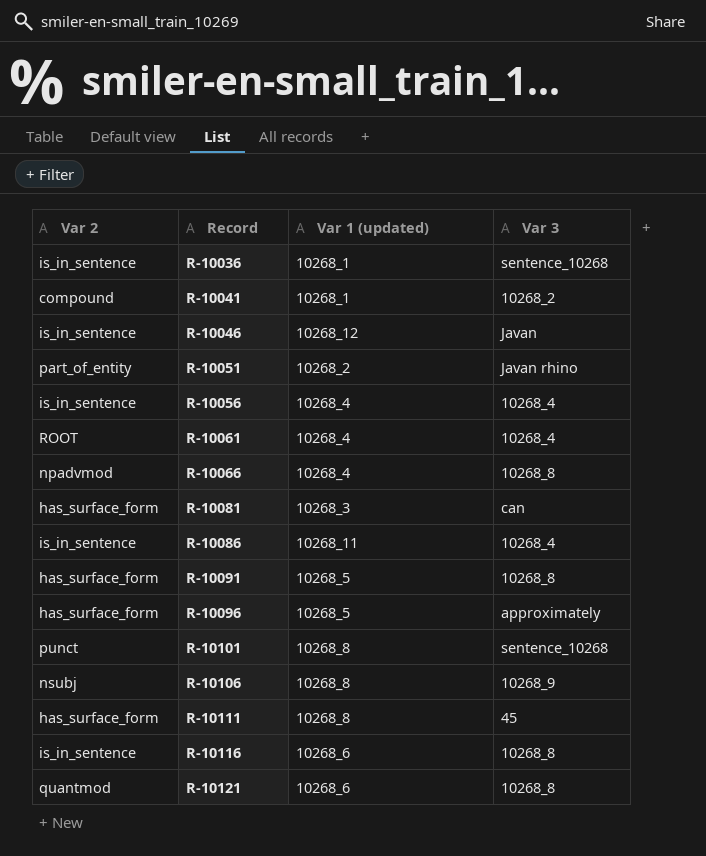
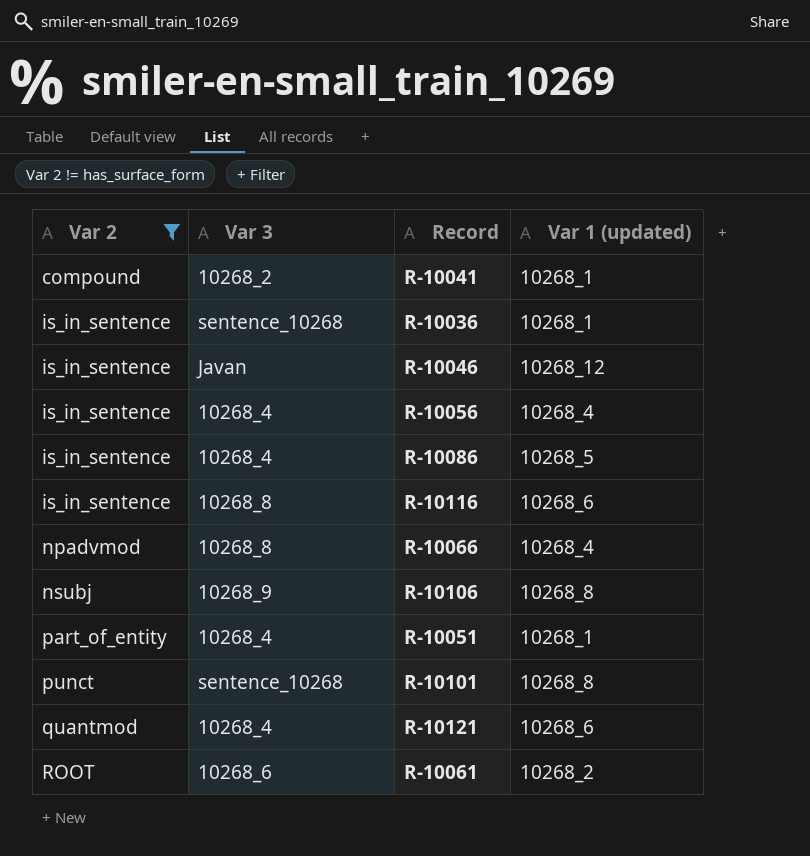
filter: none -> Var 2 != has_surface_form
row order: Record ascending -> Var 2 ascending
column Var 3 | position: 4 -> 2
R-10086 | Var 1 (updated): 10268_11 -> 10268_5
R-10051 | Var 3: Javan rhino -> 10268_4
R-10051 | Var 1 (updated): 10268_2 -> 10268_1
R-10121 | Var 3: 10268_8 -> 10268_4
R-10061 | Var 3: 10268_4 -> 10268_6
R-10061 | Var 1 (updated): 10268_4 -> 10268_2

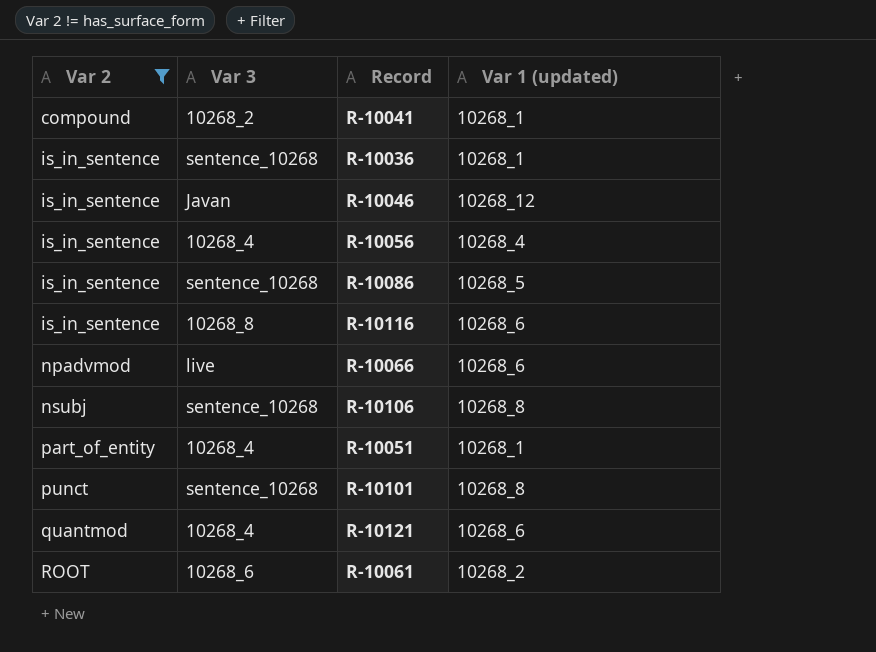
R-10086 | Var 3: 10268_4 -> sentence_10268
R-10066 | Var 3: 10268_8 -> live
R-10066 | Var 1 (updated): 10268_4 -> 10268_6
R-10106 | Var 3: 10268_9 -> sentence_10268

